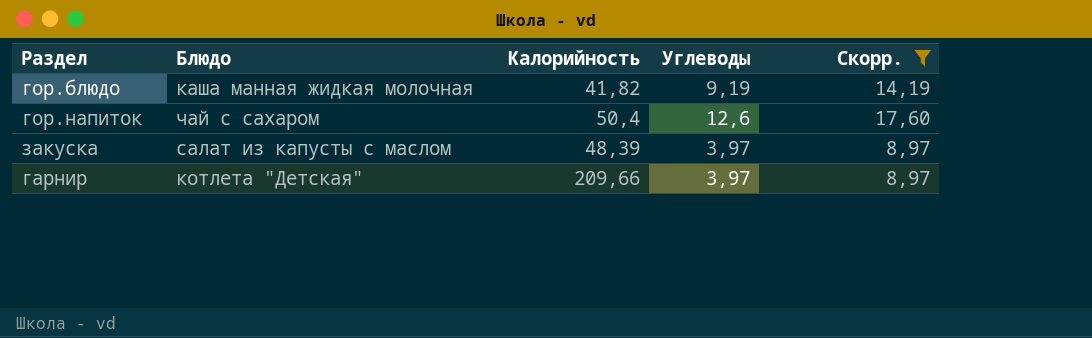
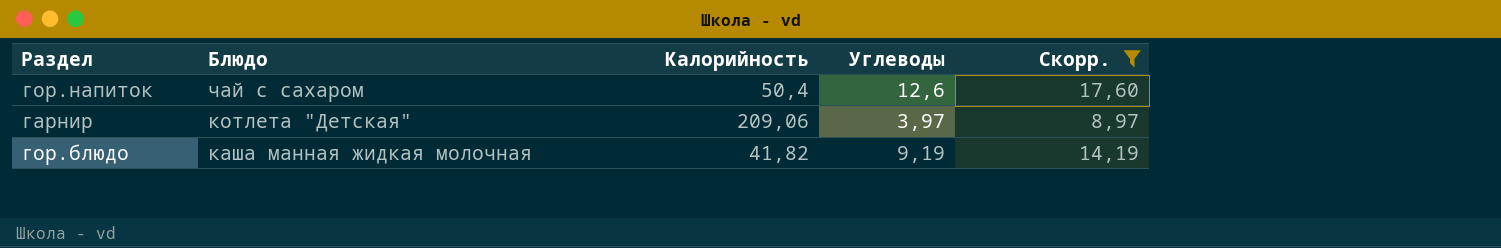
row order: none -> Блюдо descending
row закуска: салат из капусты с маслом | 48,39 | 3,97 | 8,97 -> none
гарнир | Калорийность: 209,66 -> 209,06

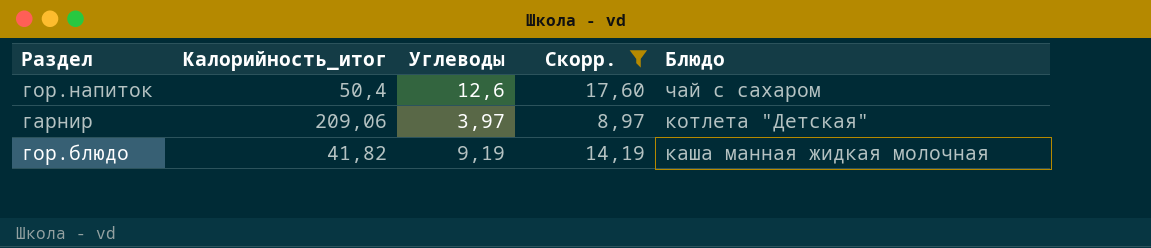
column name: Калорийность -> Калорийность_итог
column Блюдо | position: 2 -> 5

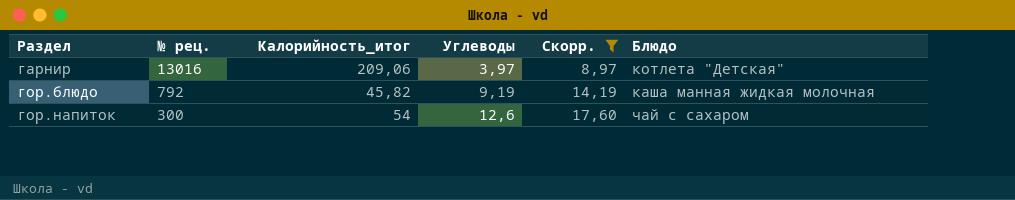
row order: Блюдо descending -> Раздел ascending
column № рец. | position: none -> 2
гор.блюдо | Калорийность_итог: 41,82 -> 45,82
гор.напиток | Калорийность_итог: 50,4 -> 54

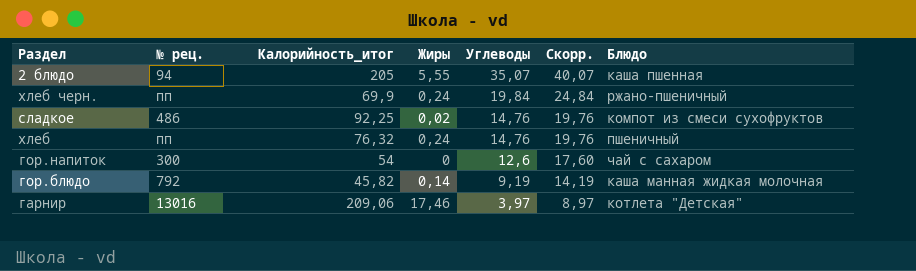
filter: Скорр. <= 17,60 -> none
row order: Раздел ascending -> Углеводы descending
column Жиры | position: none -> 4

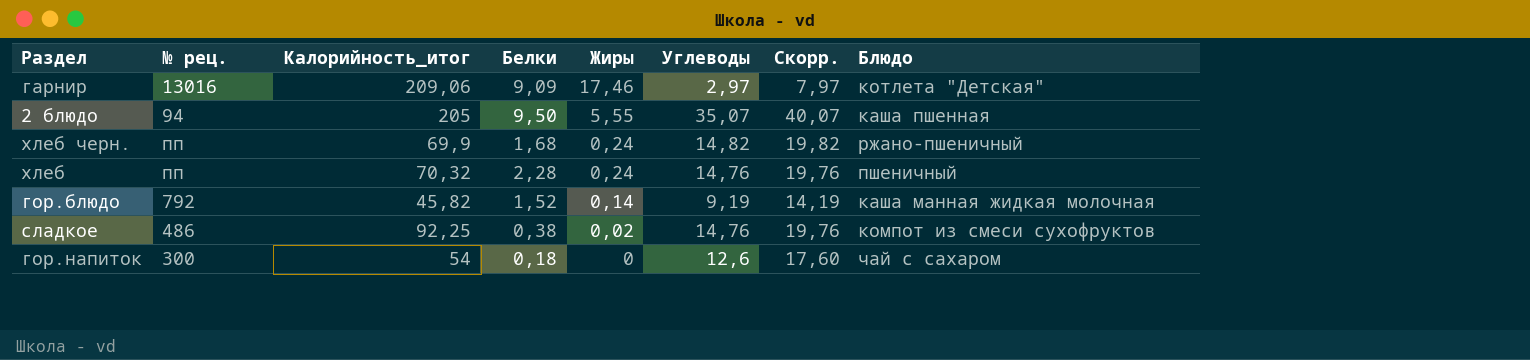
row order: Углеводы descending -> Жиры descending
column Белки | position: none -> 4
гарнир | Углеводы: 3,97 -> 2,97
гарнир | Скорр.: 8,97 -> 7,97
хлеб черн. | Углеводы: 19,84 -> 14,82
хлеб черн. | Скорр.: 24,84 -> 19,82
хлеб | Калорийность_итог: 76,32 -> 70,32

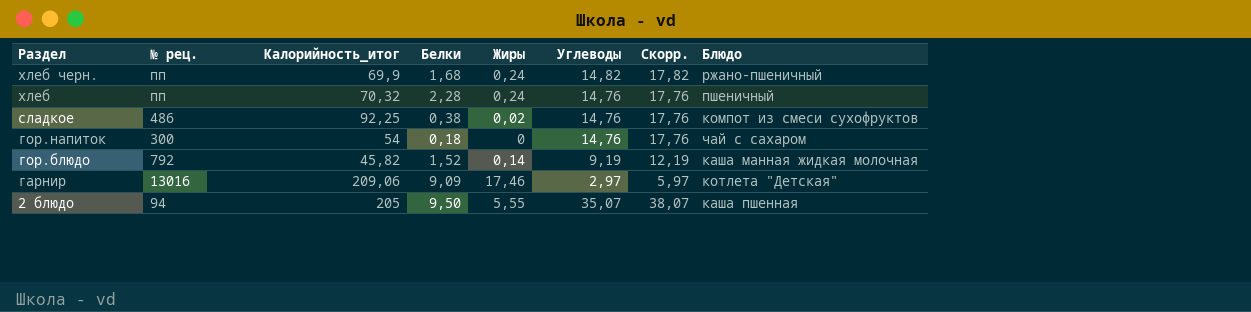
row order: Жиры descending -> Раздел descending
column Скорр. | formula: [Углеводы] + 5 -> [Углеводы] + 3
гор.напиток | Углеводы: 12,6 -> 14,76

